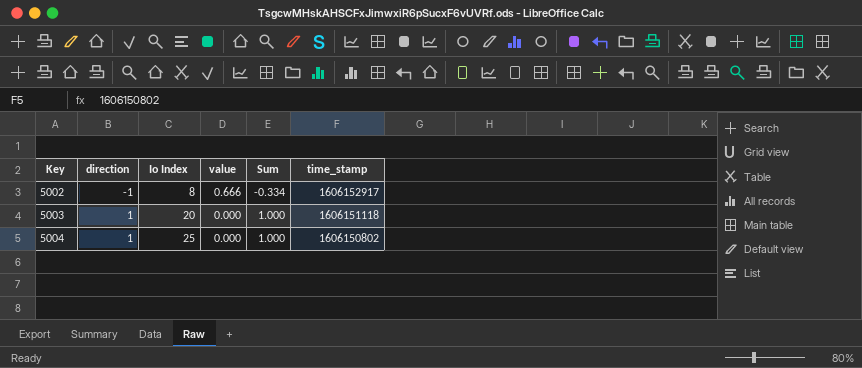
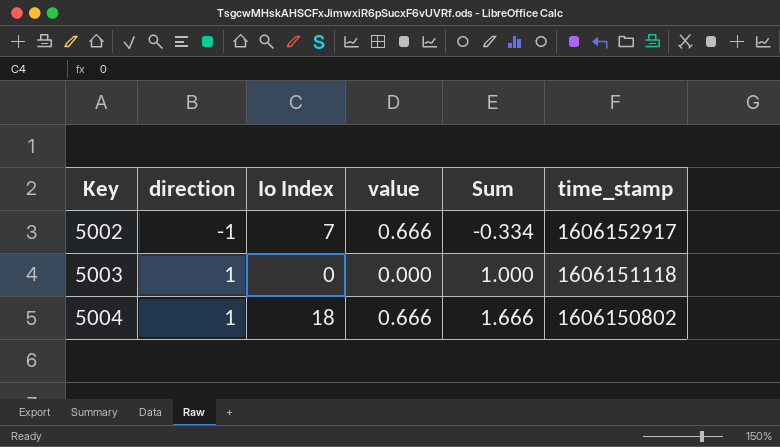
5002 | Io Index: 8 -> 7
5003 | Io Index: 20 -> 0
5004 | Io Index: 25 -> 18
5004 | value: 0.000 -> 0.666
5004 | Sum: 1.000 -> 1.666

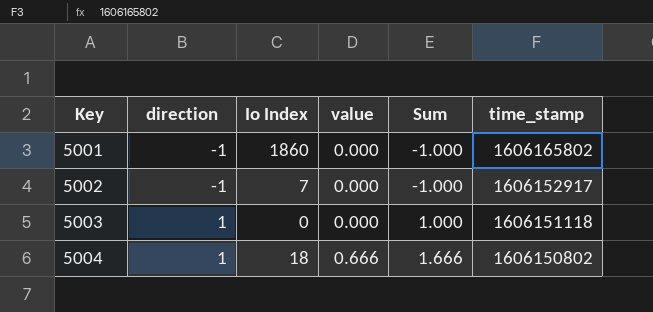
row 5001: none -> -1 | 1860 | 0.000 | -1.000 | 1606165802
5002 | value: 0.666 -> 0.000
5002 | Sum: -0.334 -> -1.000

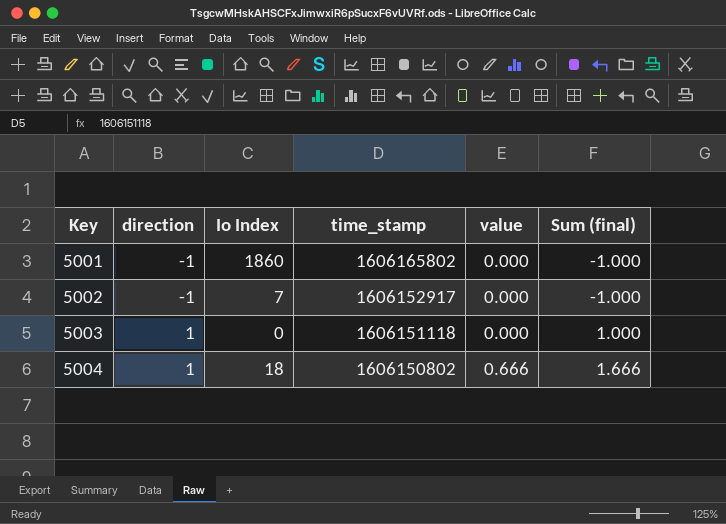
column time_stamp | position: 6 -> 4
column name: Sum -> Sum (final)

